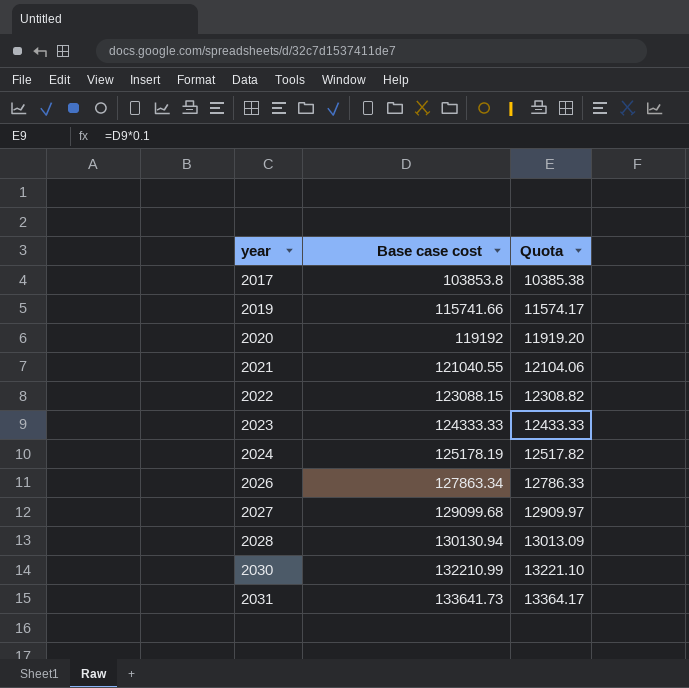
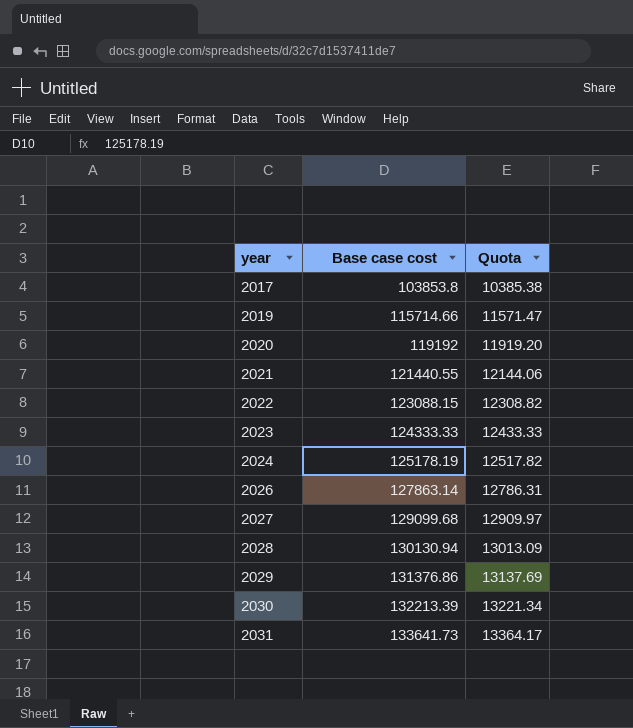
2019 | Base case cost: 115741.66 -> 115714.66
2019 | Quota: 11574.17 -> 11571.47
2021 | Base case cost: 121040.55 -> 121440.55
2021 | Quota: 12104.06 -> 12144.06
2026 | Base case cost: 127863.34 -> 127863.14
2026 | Quota: 12786.33 -> 12786.31
row 2029: none -> 131376.86 | 13137.69
2030 | Base case cost: 132210.99 -> 132213.39
2030 | Quota: 13221.10 -> 13221.34

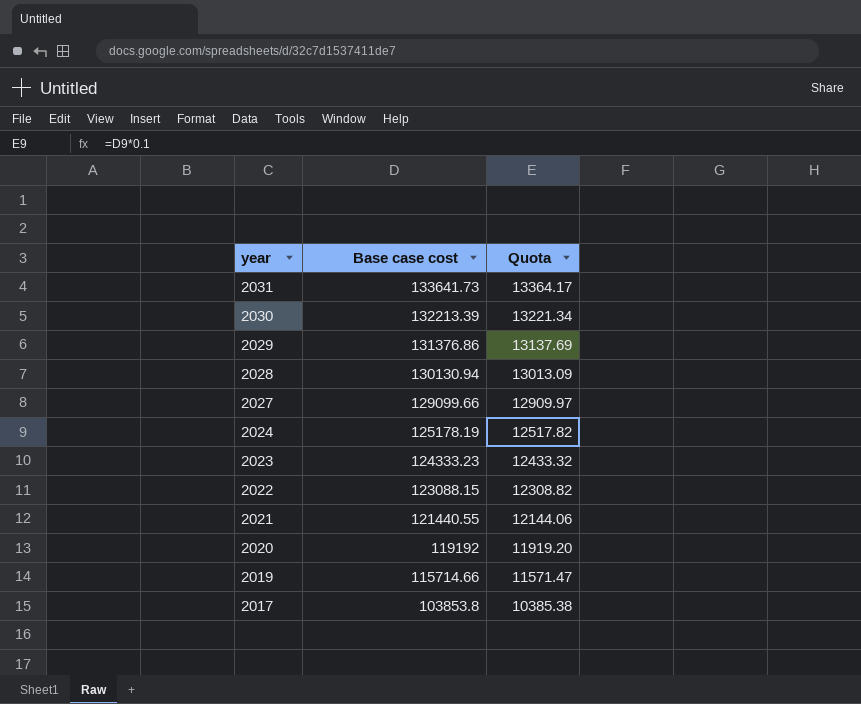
row order: year ascending -> year descending
row 2026: 127863.14 | 12786.31 -> none
2027 | Base case cost: 129099.68 -> 129099.66
2023 | Base case cost: 124333.33 -> 124333.23
2023 | Quota: 12433.33 -> 12433.32

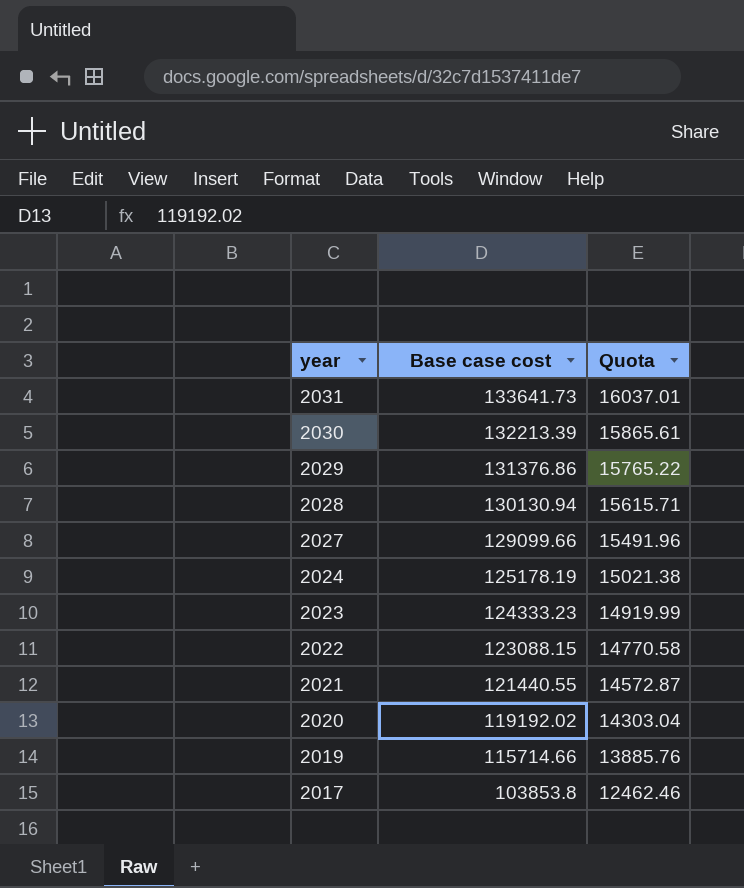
column Quota | formula: [Base case cost] * 0.1 -> [Base case cost] * 0.12
2020 | Base case cost: 119192 -> 119192.02

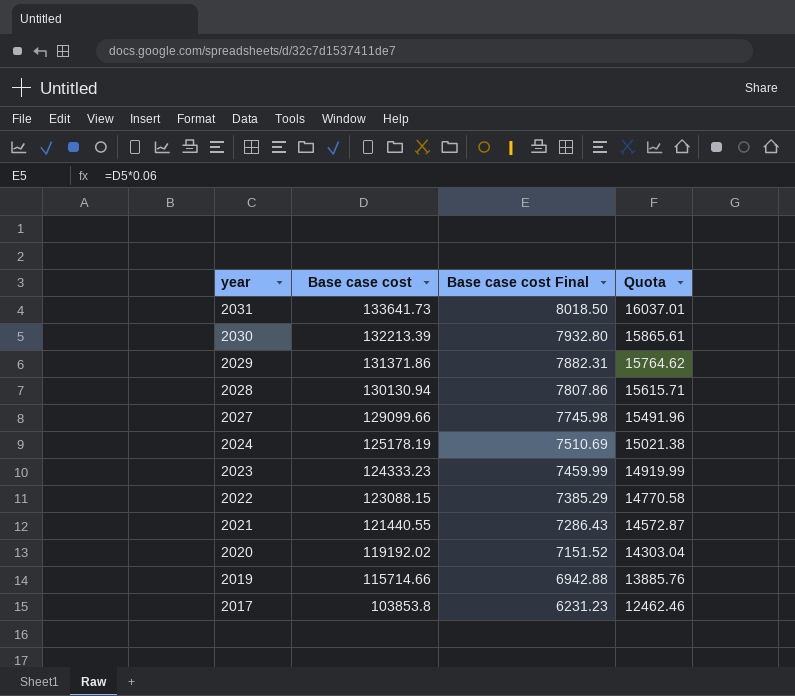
column Base case cost Final | formula: none -> [Base case cost] * 0.06
2029 | Base case cost: 131376.86 -> 131371.86
2029 | Quota: 15765.22 -> 15764.62

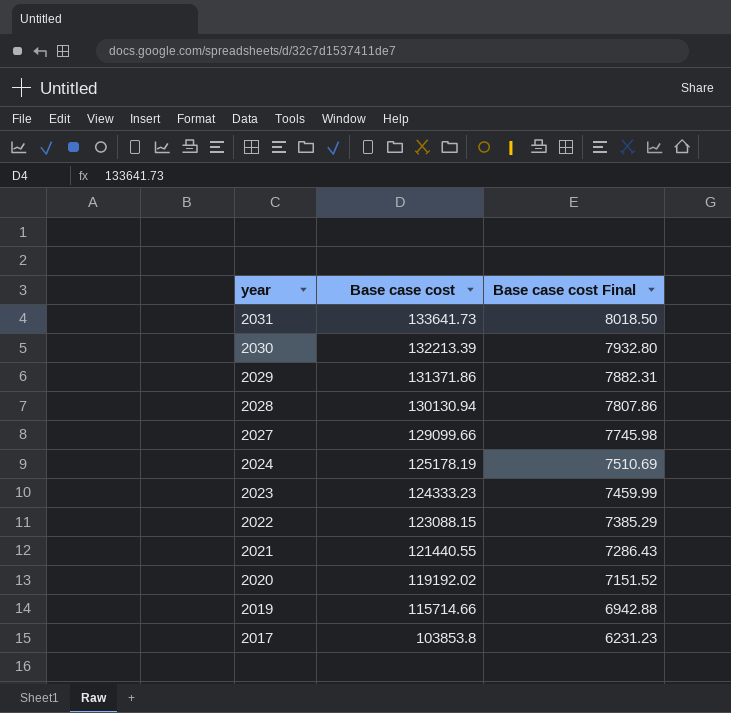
column Quota | formula: [Base case cost] * 0.12 -> none

